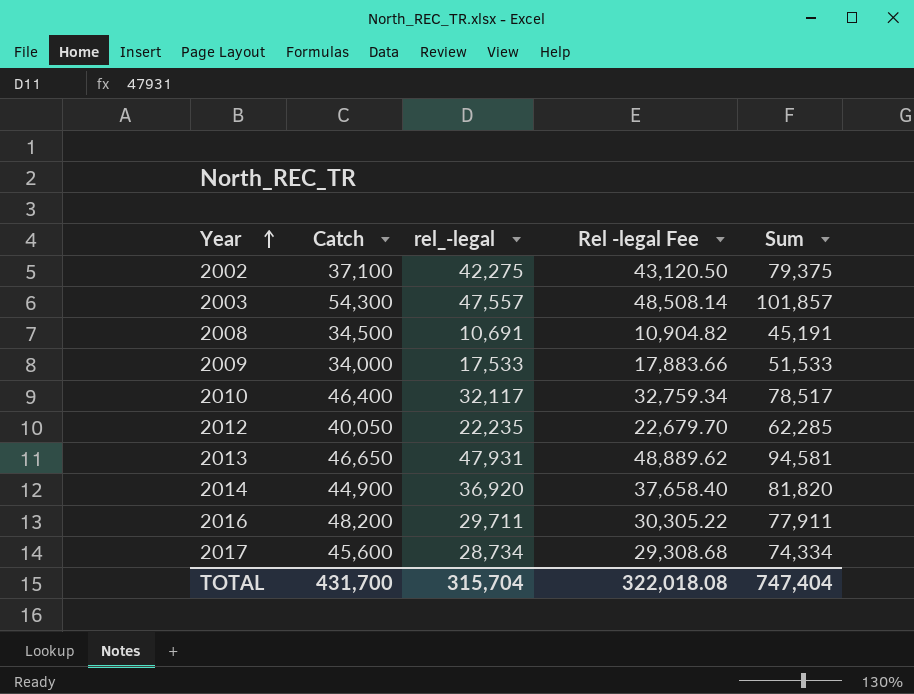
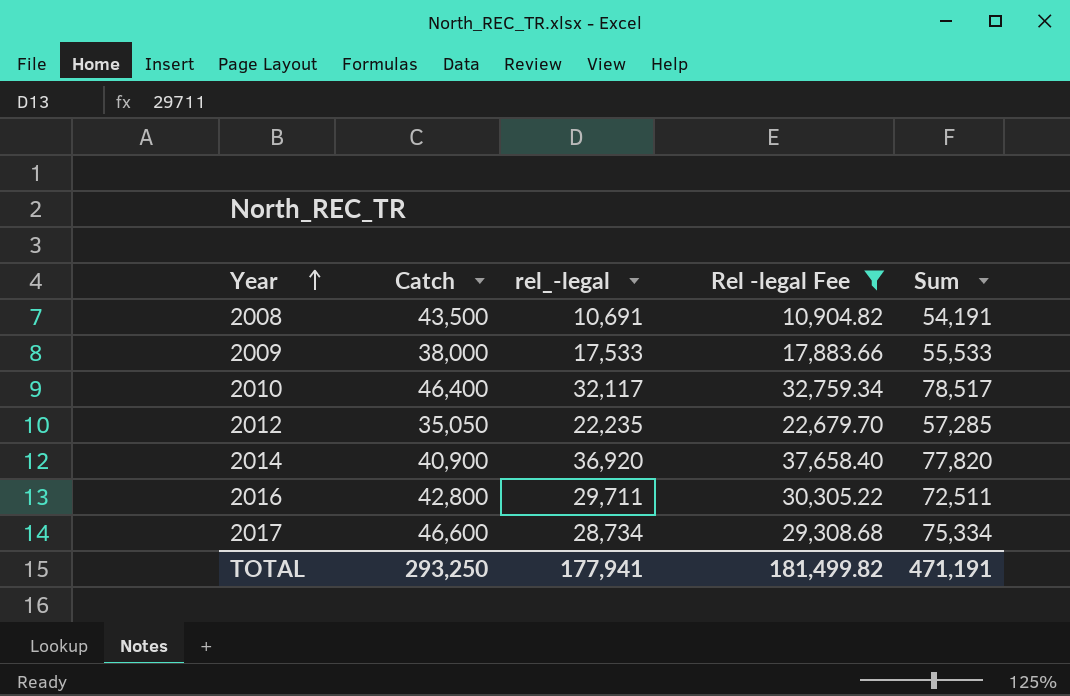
filter: none -> Rel -legal Fee <= 37,658.40
2008 | Catch: 34,500 -> 43,500
2008 | Sum: 45,191 -> 54,191
2009 | Catch: 34,000 -> 38,000
2009 | Sum: 51,533 -> 55,533
2012 | Catch: 40,050 -> 35,050
2012 | Sum: 62,285 -> 57,285
2014 | Catch: 44,900 -> 40,900
2014 | Sum: 81,820 -> 77,820
2016 | Catch: 48,200 -> 42,800
2016 | Sum: 77,911 -> 72,511
2017 | Catch: 45,600 -> 46,600
2017 | Sum: 74,334 -> 75,334
TOTAL | Catch: 431,700 -> 293,250
TOTAL | rel_-legal: 315,704 -> 177,941
TOTAL | Rel -legal Fee: 322,018.08 -> 181,499.82
TOTAL | Sum: 747,404 -> 471,191

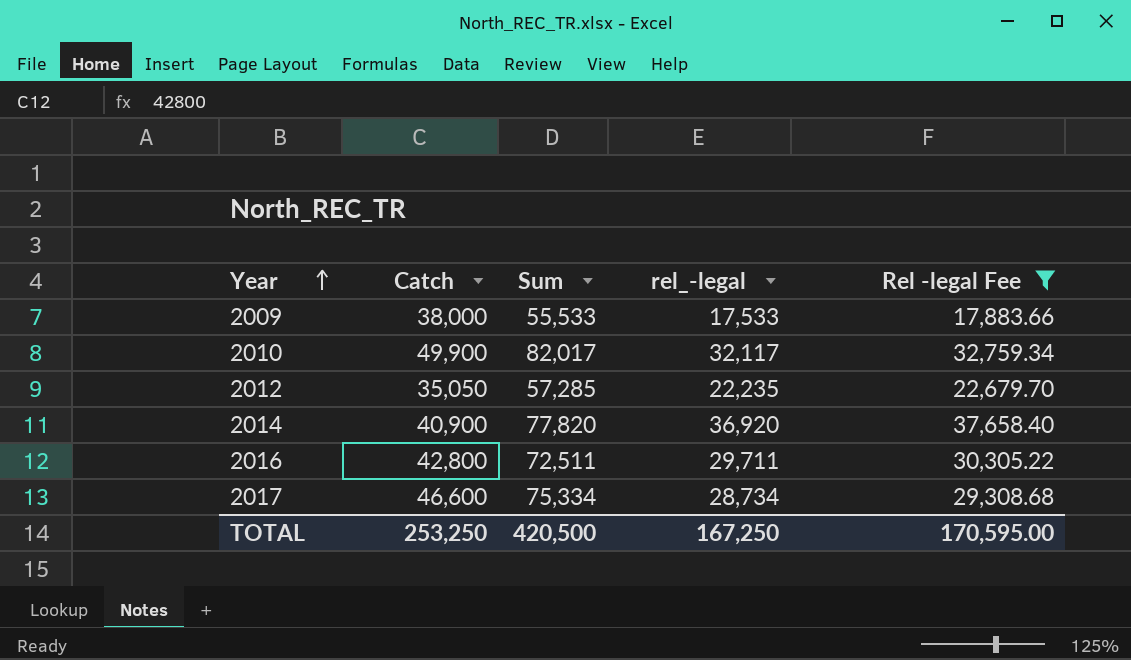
column Sum | position: 5 -> 3
row 2008: 43,500 | 10,691 | 10,904.82 | 54,191 -> none
2010 | Catch: 46,400 -> 49,900
2010 | Sum: 78,517 -> 82,017
TOTAL | Catch: 293,250 -> 253,250
TOTAL | Sum: 471,191 -> 420,500
TOTAL | rel_-legal: 177,941 -> 167,250
TOTAL | Rel -legal Fee: 181,499.82 -> 170,595.00

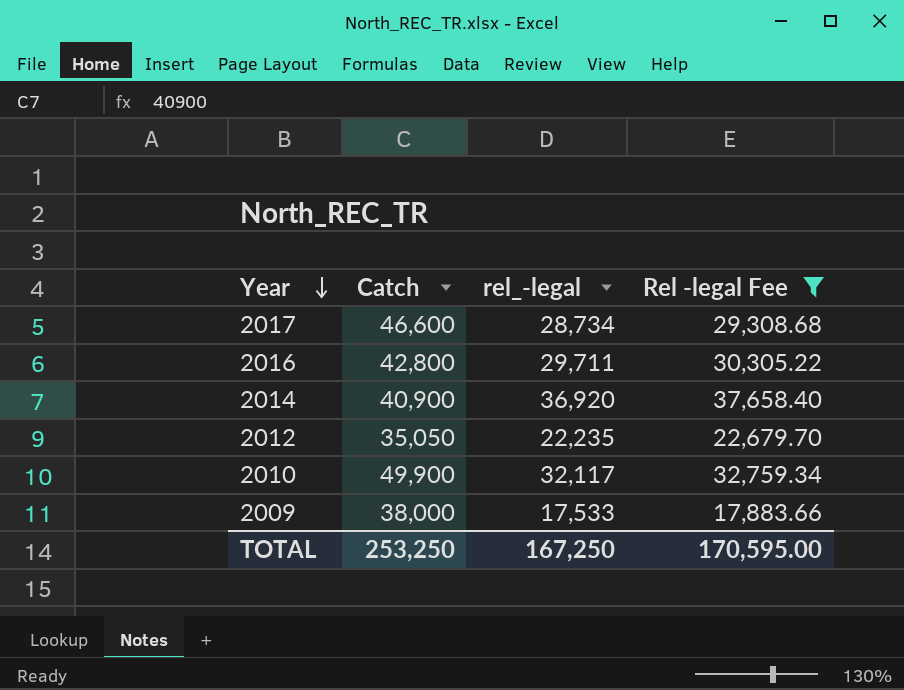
row order: Year ascending -> Year descending
column Sum | formula: [Catch] + [rel_-legal] -> none

